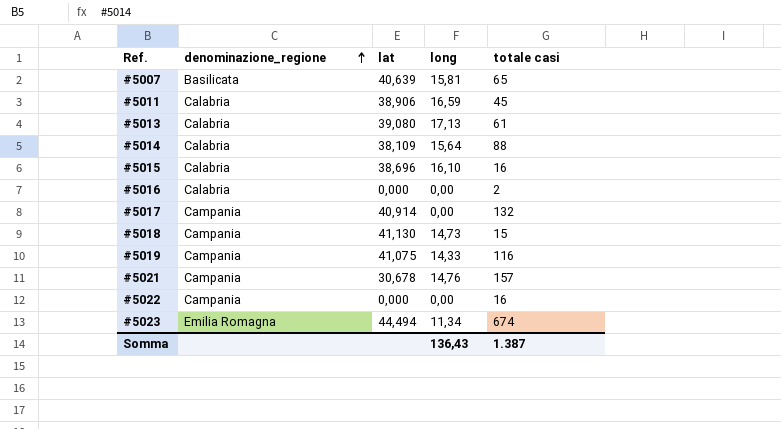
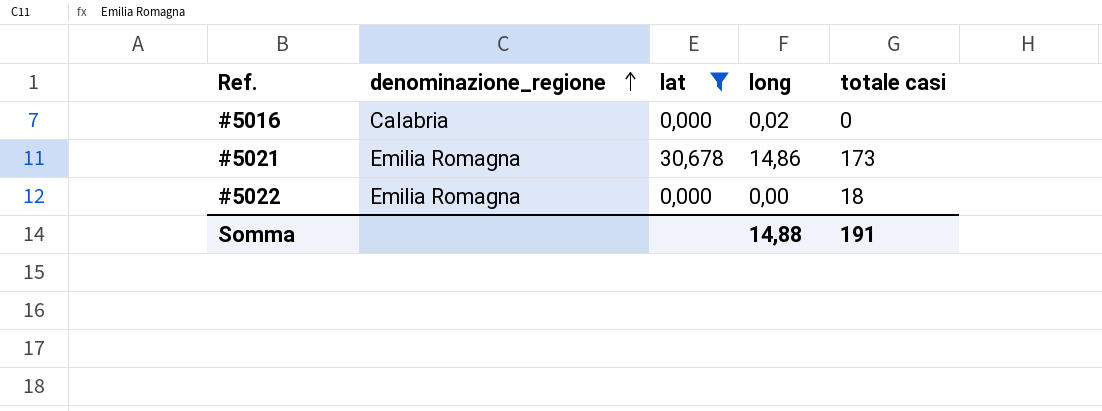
filter: none -> lat <= 30,678
#5016 | long: 0,00 -> 0,02
#5016 | totale casi: 2 -> 0
#5021 | denominazione_regione: Campania -> Emilia Romagna
#5021 | long: 14,76 -> 14,86
#5021 | totale casi: 157 -> 173
#5022 | denominazione_regione: Campania -> Emilia Romagna
#5022 | totale casi: 16 -> 18
Somma | long: 136,43 -> 14,88
Somma | totale casi: 1.387 -> 191

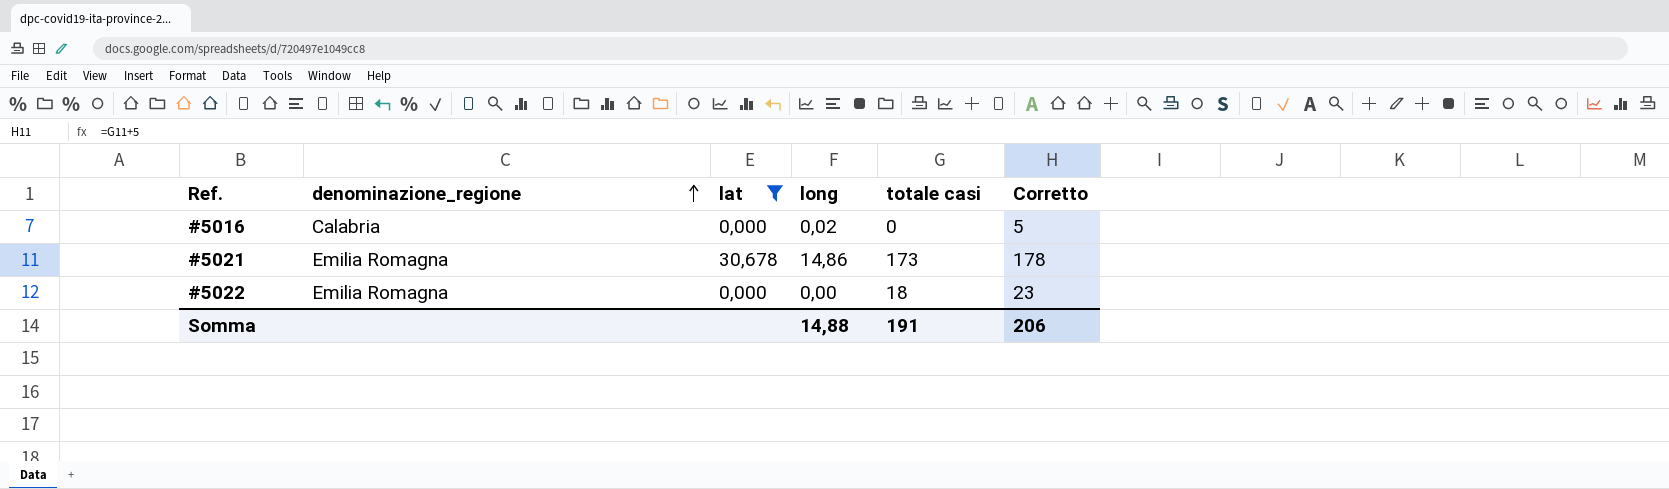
column Corretto | formula: none -> [totale casi] + 5

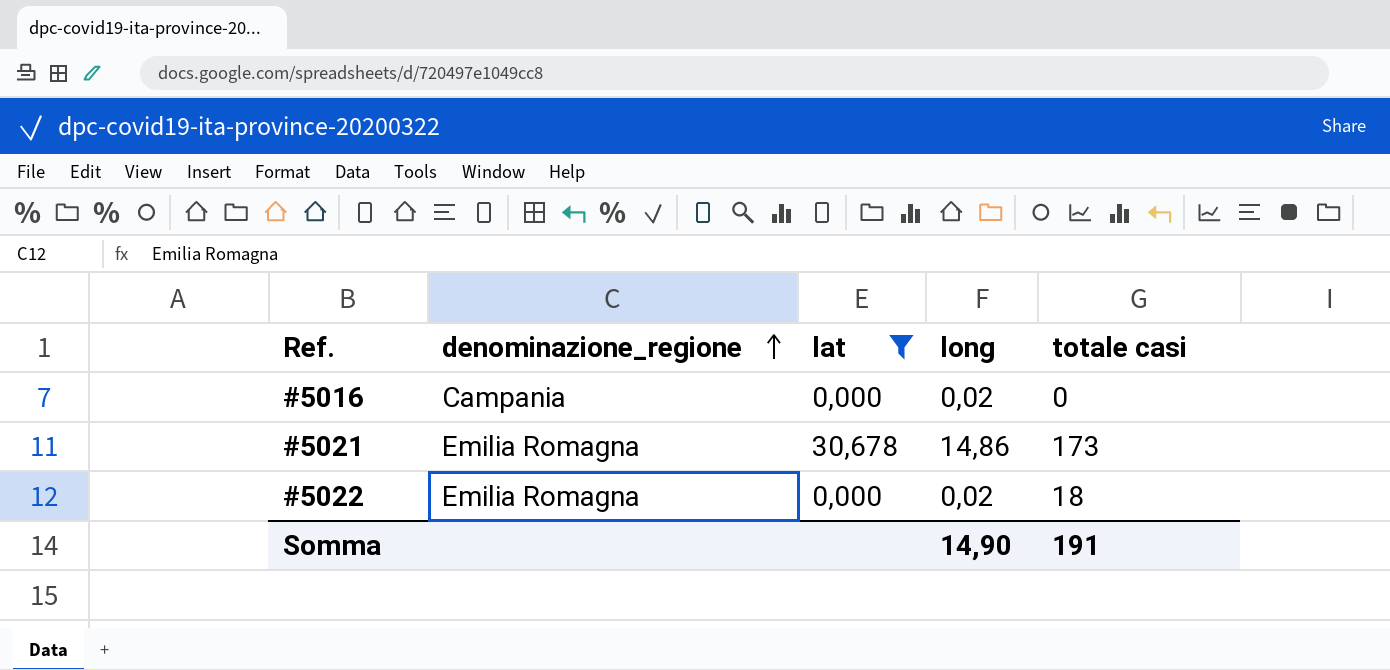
column Corretto | formula: [totale casi] + 5 -> none
#5016 | denominazione_regione: Calabria -> Campania
#5022 | long: 0,00 -> 0,02
Somma | long: 14,88 -> 14,90

